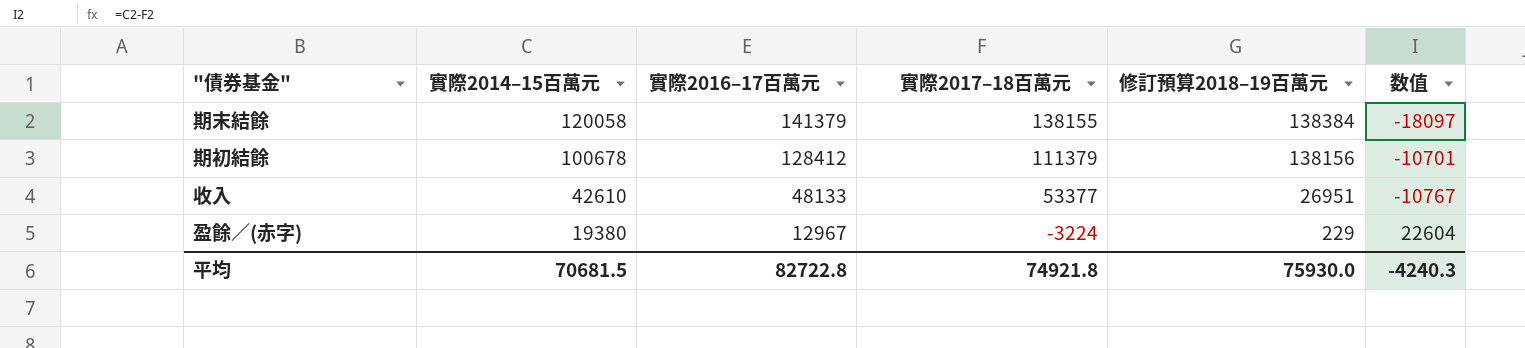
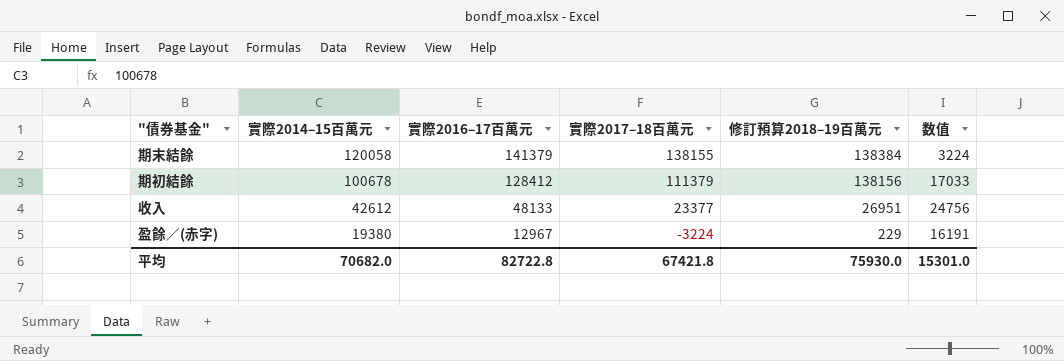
column 数值 | formula: [實際2014–15百萬元] - [實際2017–18百萬元] -> [實際2016–17百萬元] - [實際2017–18百萬元]
收入 | 實際2014–15百萬元: 42610 -> 42612
收入 | 實際2017–18百萬元: 53377 -> 23377
平均 | 實際2014–15百萬元: 70681.5 -> 70682.0
平均 | 實際2017–18百萬元: 74921.8 -> 67421.8
平均 | 数值: -4240.3 -> 15301.0

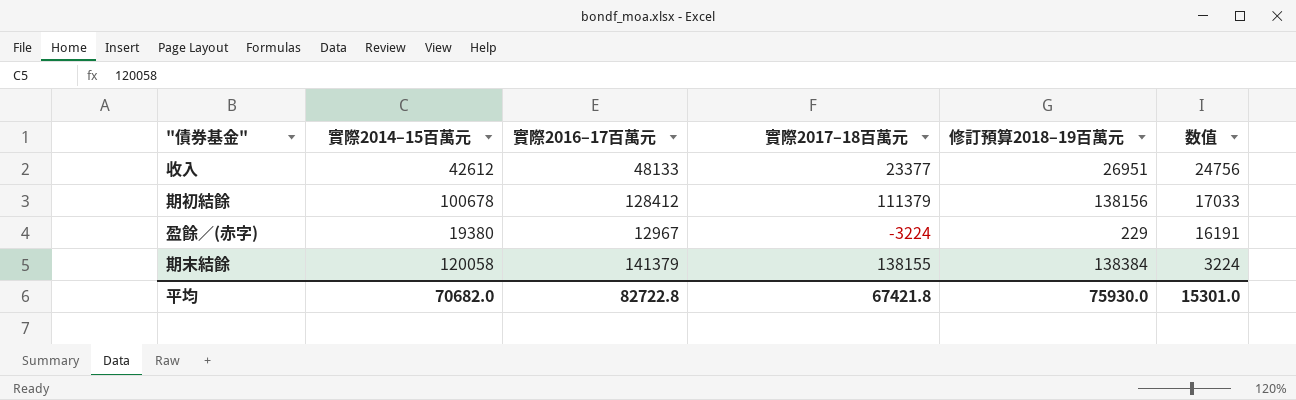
row order: 實際2014–15百萬元 descending -> 数值 descending

